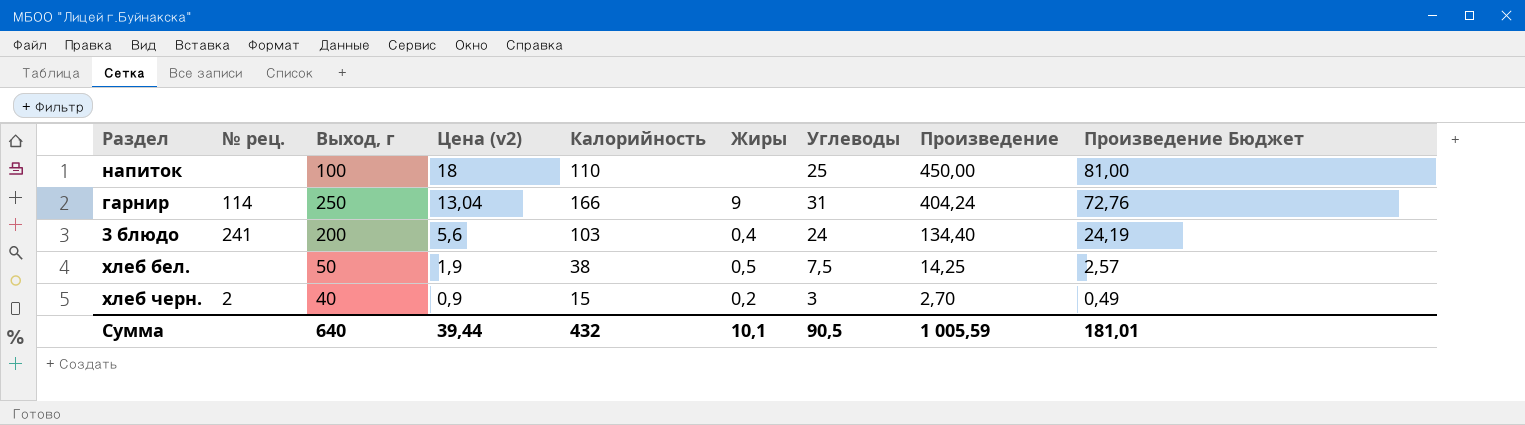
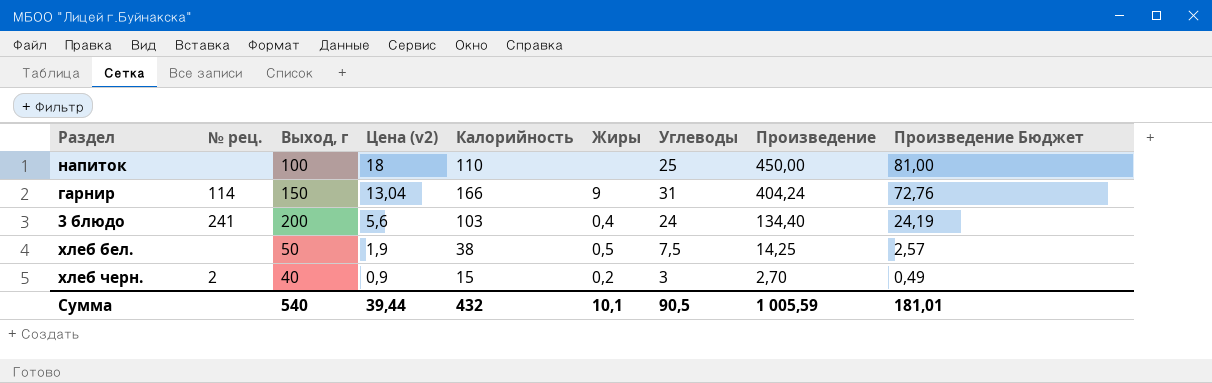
гарнир | Выход, г: 250 -> 150
Сумма | Выход, г: 640 -> 540

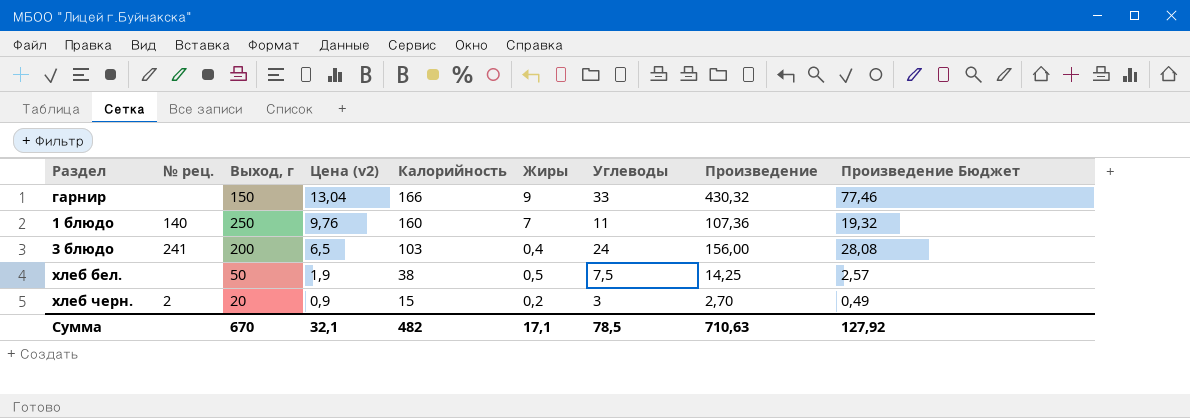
row напиток: none | 100 | 18 | 110 | none | 25 | 450,00 | 81,00 -> none
гарнир | № рец.: 114 -> none
гарнир | Углеводы: 31 -> 33
гарнир | Произведение: 404,24 -> 430,32
гарнир | Произведение Бюджет: 72,76 -> 77,46
row 1 блюдо: none -> 140 | 250 | 9,76 | 160 | 7 | 11 | 107,36 | 19,32
3 блюдо | Цена (v2): 5,6 -> 6,5
3 блюдо | Произведение: 134,40 -> 156,00
3 блюдо | Произведение Бюджет: 24,19 -> 28,08
хлеб черн. | Выход, г: 40 -> 20
Сумма | Выход, г: 540 -> 670
Сумма | Цена (v2): 39,44 -> 32,1
Сумма | Калорийность: 432 -> 482
Сумма | Жиры: 10,1 -> 17,1
Сумма | Углеводы: 90,5 -> 78,5
Сумма | Произведение: 1 005,59 -> 710,63
Сумма | Произведение Бюджет: 181,01 -> 127,92

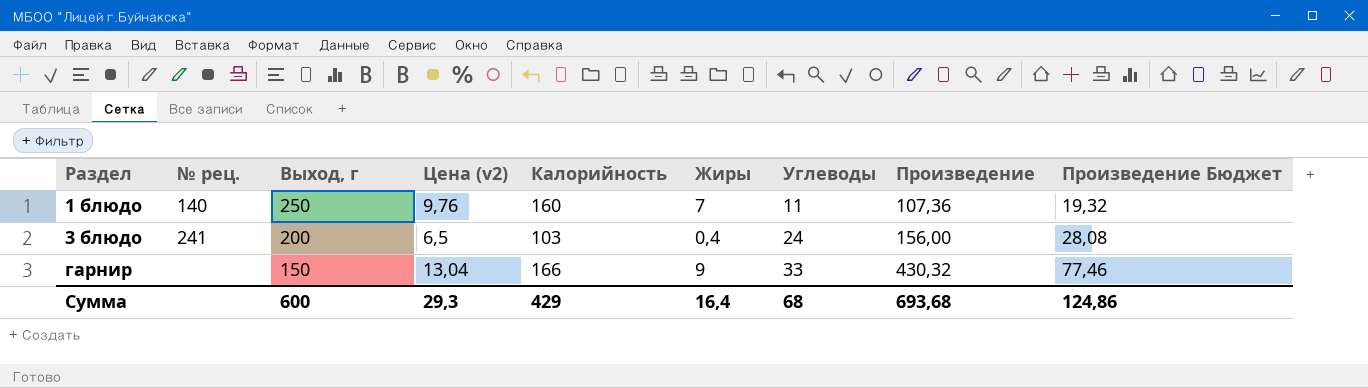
row order: Цена (v2) descending -> Раздел ascending
row хлеб бел.: none | 50 | 1,9 | 38 | 0,5 | 7,5 | 14,25 | 2,57 -> none
row хлеб черн.: 2 | 20 | 0,9 | 15 | 0,2 | 3 | 2,70 | 0,49 -> none
Сумма | Выход, г: 670 -> 600
Сумма | Цена (v2): 32,1 -> 29,3
Сумма | Калорийность: 482 -> 429
Сумма | Жиры: 17,1 -> 16,4
Сумма | Углеводы: 78,5 -> 68
Сумма | Произведение: 710,63 -> 693,68
Сумма | Произведение Бюджет: 127,92 -> 124,86

